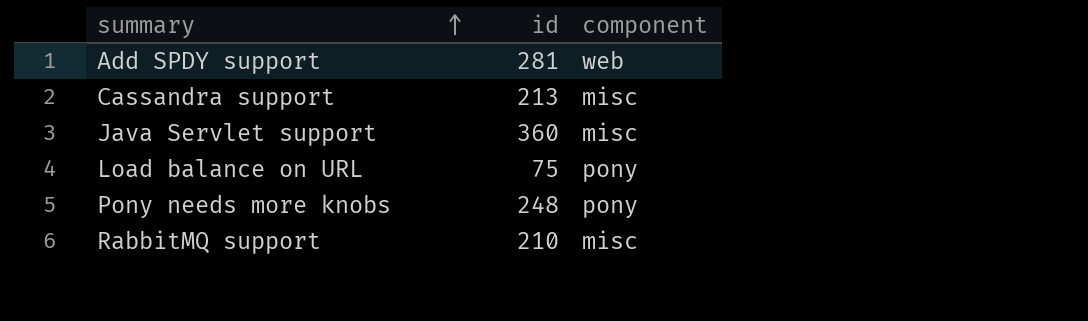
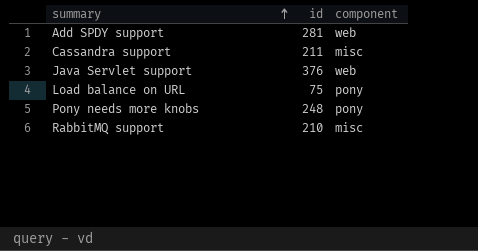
Cassandra support | id: 213 -> 211
Java Servlet support | id: 360 -> 376
Java Servlet support | component: misc -> web

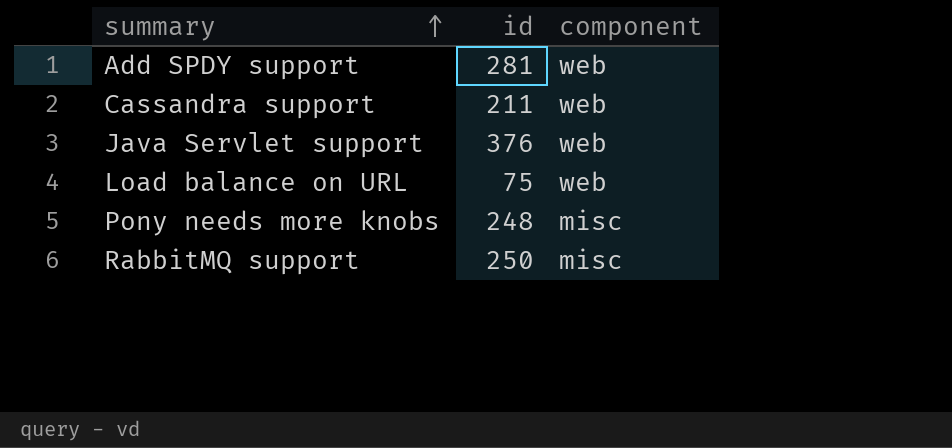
Cassandra support | component: misc -> web
Load balance on URL | component: pony -> web
Pony needs more knobs | component: pony -> misc
RabbitMQ support | id: 210 -> 250

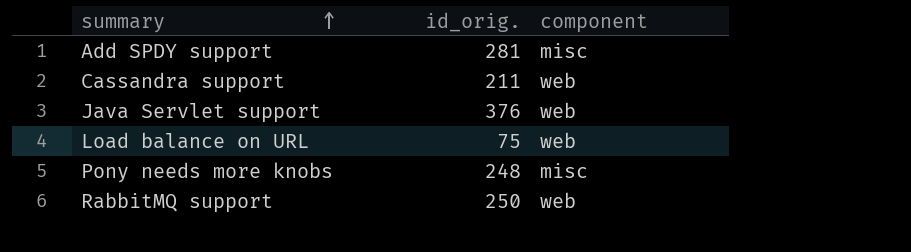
column name: id -> id_orig.
Add SPDY support | component: web -> misc
RabbitMQ support | component: misc -> web

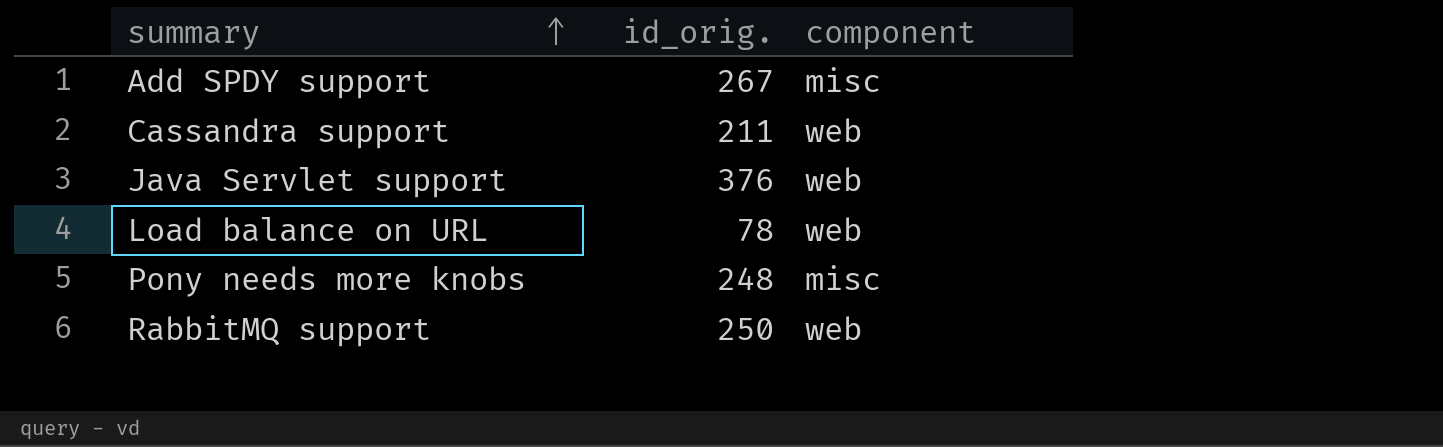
Add SPDY support | id_orig.: 281 -> 267
Load balance on URL | id_orig.: 75 -> 78

